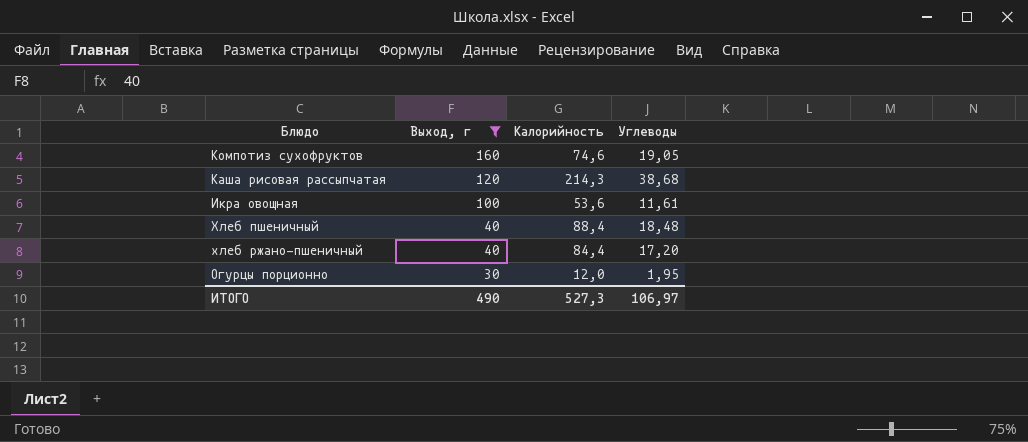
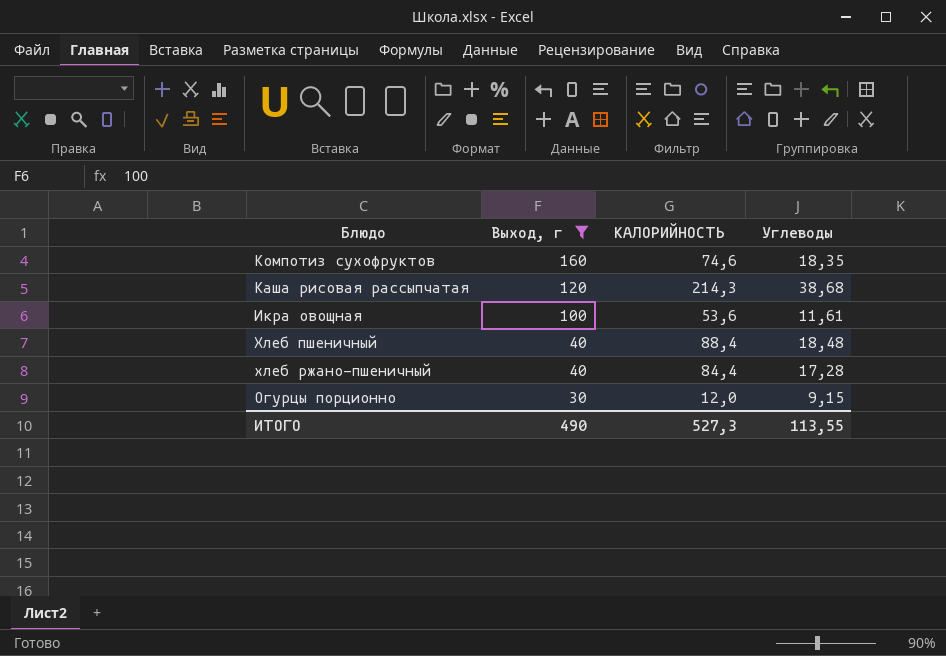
column name: Калорийность -> КАЛОРИЙНОСТЬ
Компотиз сухофруктов | Углеводы: 19,05 -> 18,35
хлеб ржано-пшеничный | Углеводы: 17,20 -> 17,28
Огурцы порционно | Углеводы: 1,95 -> 9,15
ИТОГО | Углеводы: 106,97 -> 113,55

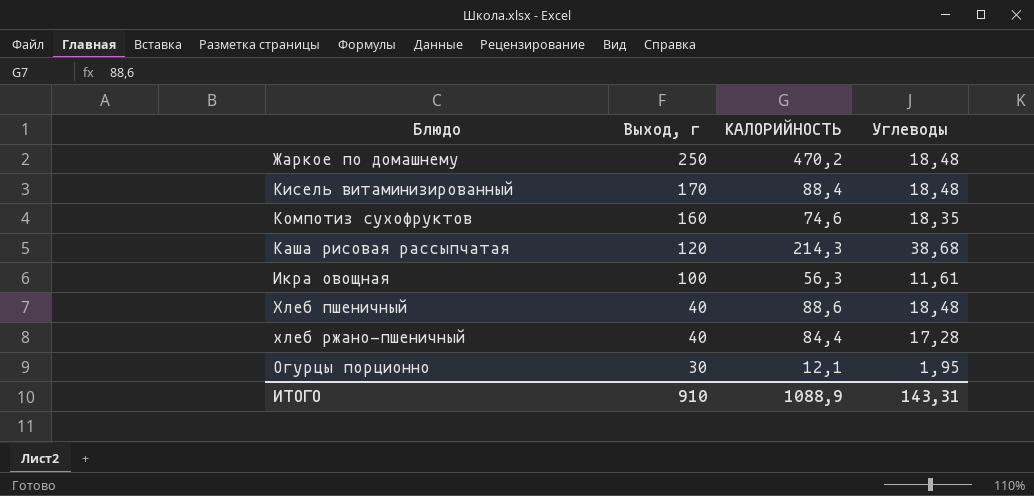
filter: Выход, г <= 160 -> none
Икра овощная | КАЛОРИЙНОСТЬ: 53,6 -> 56,3
Хлеб пшеничный | КАЛОРИЙНОСТЬ: 88,4 -> 88,6
Огурцы порционно | КАЛОРИЙНОСТЬ: 12,0 -> 12,1
Огурцы порционно | Углеводы: 9,15 -> 1,95
ИТОГО | Выход, г: 490 -> 910
ИТОГО | КАЛОРИЙНОСТЬ: 527,3 -> 1088,9
ИТОГО | Углеводы: 113,55 -> 143,31

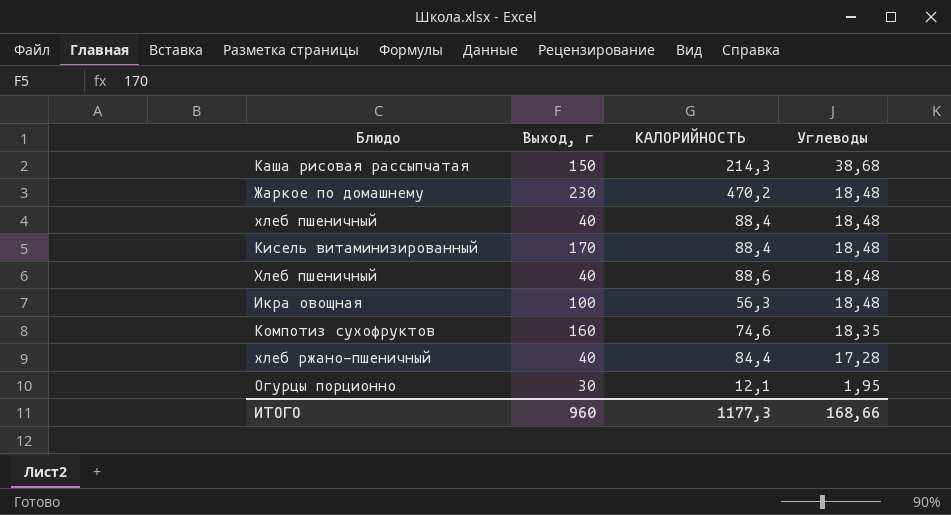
row order: Выход, г descending -> Углеводы descending
Каша рисовая рассыпчатая | Выход, г: 120 -> 150
Жаркое по домашнему | Выход, г: 250 -> 230
row хлеб пшеничный: none -> 40 | 88,4 | 18,48
Икра овощная | Углеводы: 11,61 -> 18,48
ИТОГО | Выход, г: 910 -> 960
ИТОГО | КАЛОРИЙНОСТЬ: 1088,9 -> 1177,3
ИТОГО | Углеводы: 143,31 -> 168,66

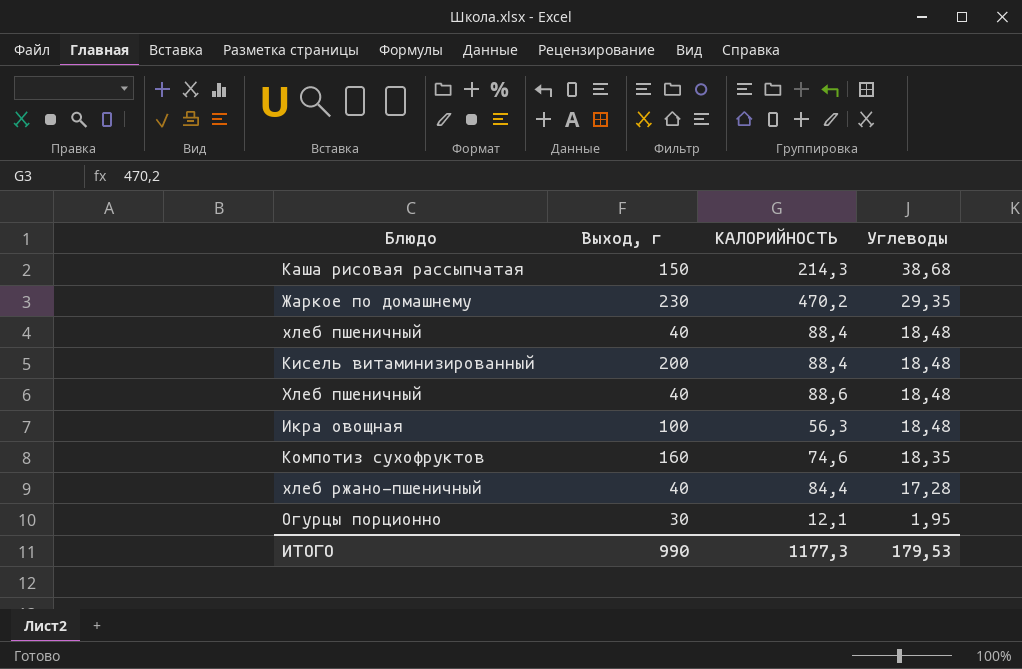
Жаркое по домашнему | Углеводы: 18,48 -> 29,35
Кисель витаминизированный | Выход, г: 170 -> 200
ИТОГО | Выход, г: 960 -> 990
ИТОГО | Углеводы: 168,66 -> 179,53

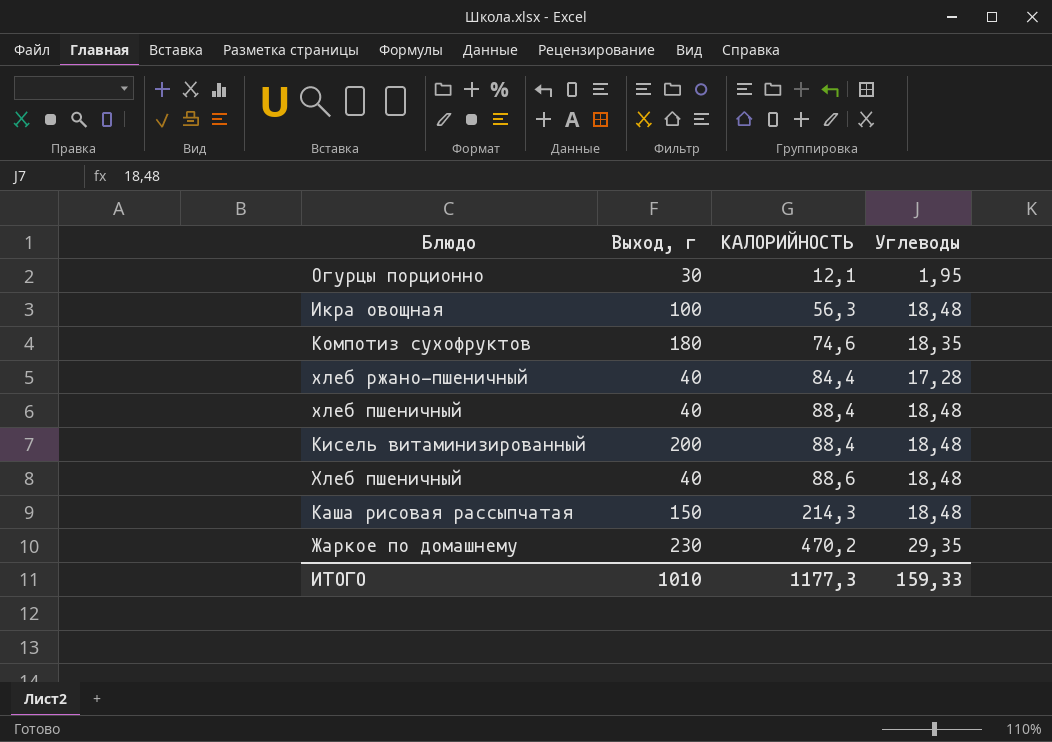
row order: Углеводы descending -> КАЛОРИЙНОСТЬ ascending
Компотиз сухофруктов | Выход, г: 160 -> 180
Каша рисовая рассыпчатая | Углеводы: 38,68 -> 18,48
ИТОГО | Выход, г: 990 -> 1010
ИТОГО | Углеводы: 179,53 -> 159,33

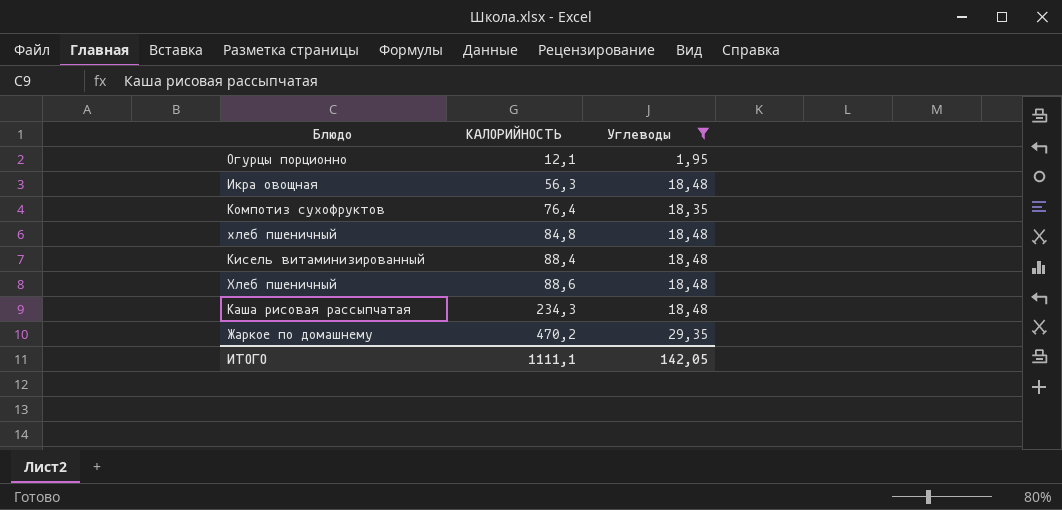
filter: none -> Углеводы != 17,28
column Выход, г | position: 2 -> none
Компотиз сухофруктов | КАЛОРИЙНОСТЬ: 74,6 -> 76,4
хлеб пшеничный | КАЛОРИЙНОСТЬ: 88,4 -> 84,8
Каша рисовая рассыпчатая | КАЛОРИЙНОСТЬ: 214,3 -> 234,3
ИТОГО | КАЛОРИЙНОСТЬ: 1177,3 -> 1111,1
ИТОГО | Углеводы: 159,33 -> 142,05

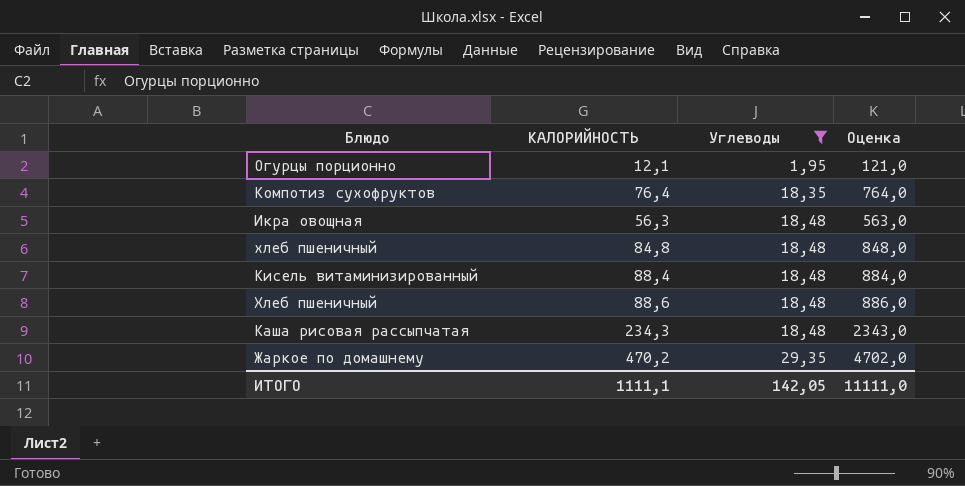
row order: КАЛОРИЙНОСТЬ ascending -> Углеводы ascending
column Оценка | formula: none -> [КАЛОРИЙНОСТЬ] * 10

